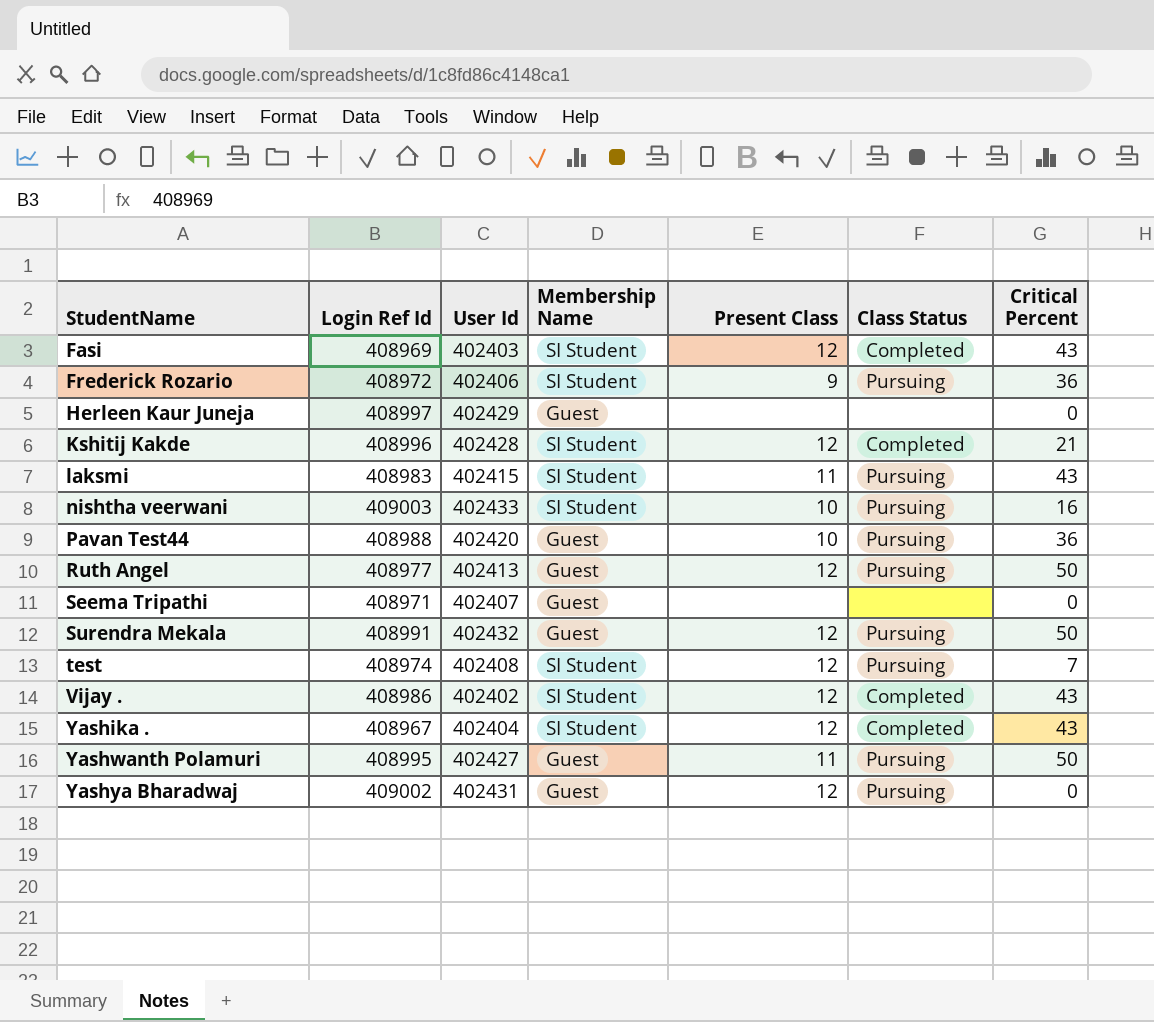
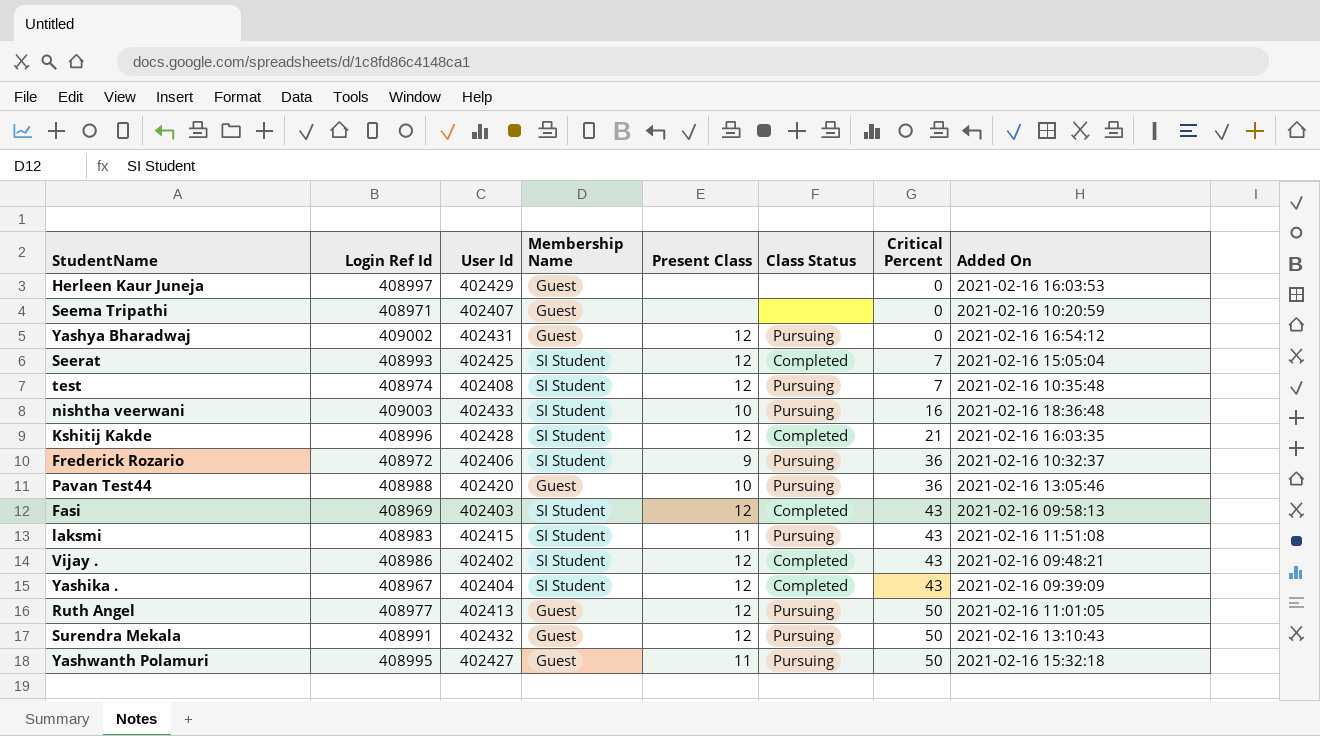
row order: StudentName ascending -> Critical Percent ascending
column Added On | position: none -> 8
row Seerat: none -> 408993 | 402425 | SI Student | 12 | Completed | 7 | 2021-02-16 15:05:04

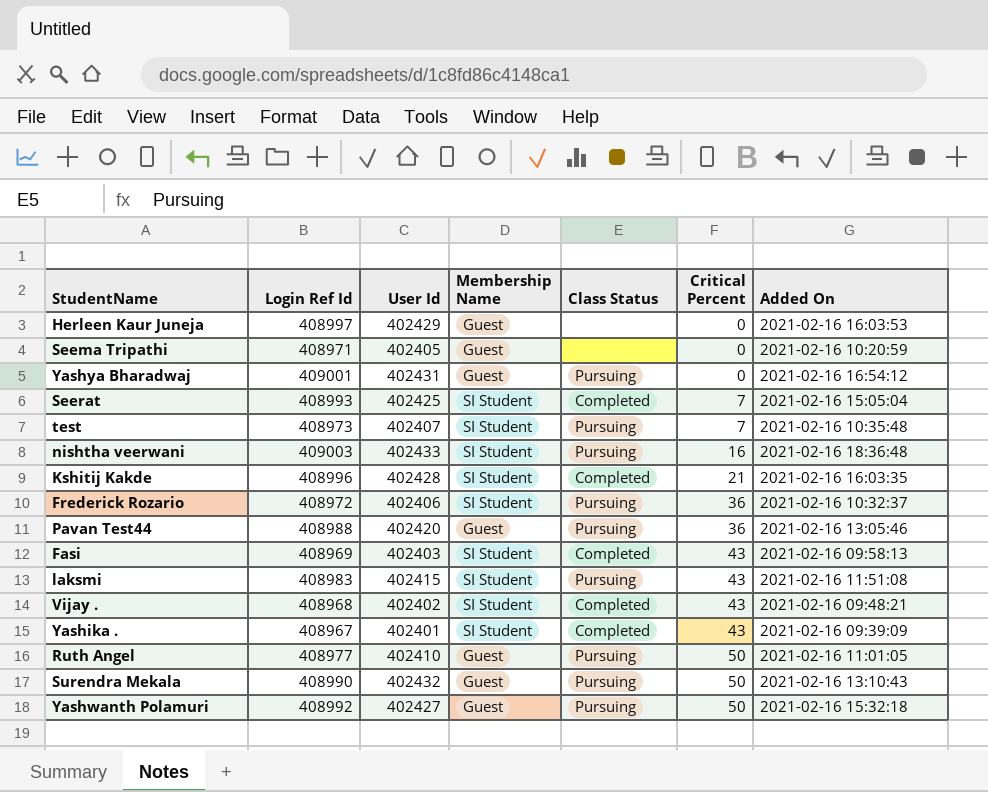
column Present Class | position: 5 -> none
Seema Tripathi | User Id: 402407 -> 402405
Yashya Bharadwaj | Login Ref Id: 409002 -> 409001
test | Login Ref Id: 408974 -> 408973
test | User Id: 402408 -> 402407
Vijay . | Login Ref Id: 408986 -> 408968
Yashika . | User Id: 402404 -> 402401
Ruth Angel | User Id: 402413 -> 402410
Surendra Mekala | Login Ref Id: 408991 -> 408990
Yashwanth Polamuri | Login Ref Id: 408995 -> 408992

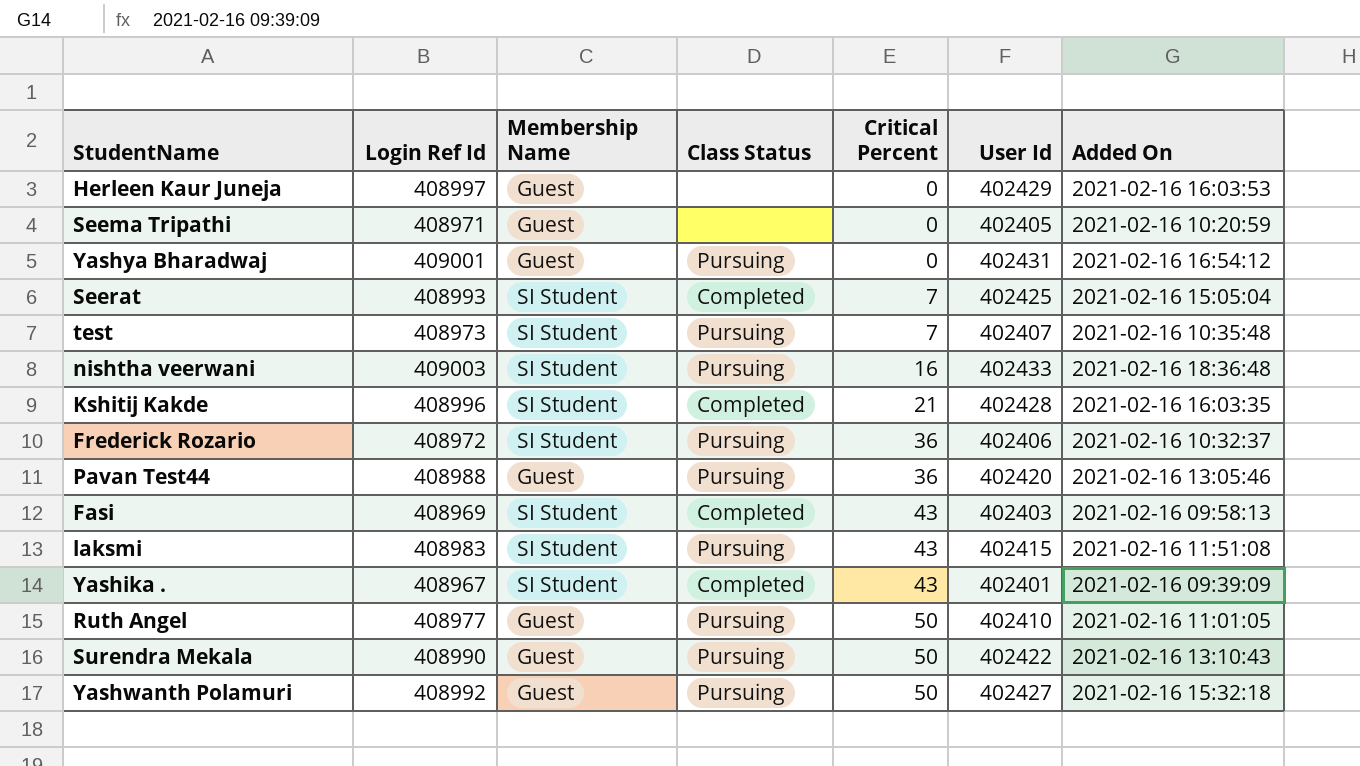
column User Id | position: 3 -> 6
row Vijay .: 408968 | 402402 | SI Student | Completed | 43 | 2021-02-16 09:48:21 -> none
Surendra Mekala | User Id: 402432 -> 402422

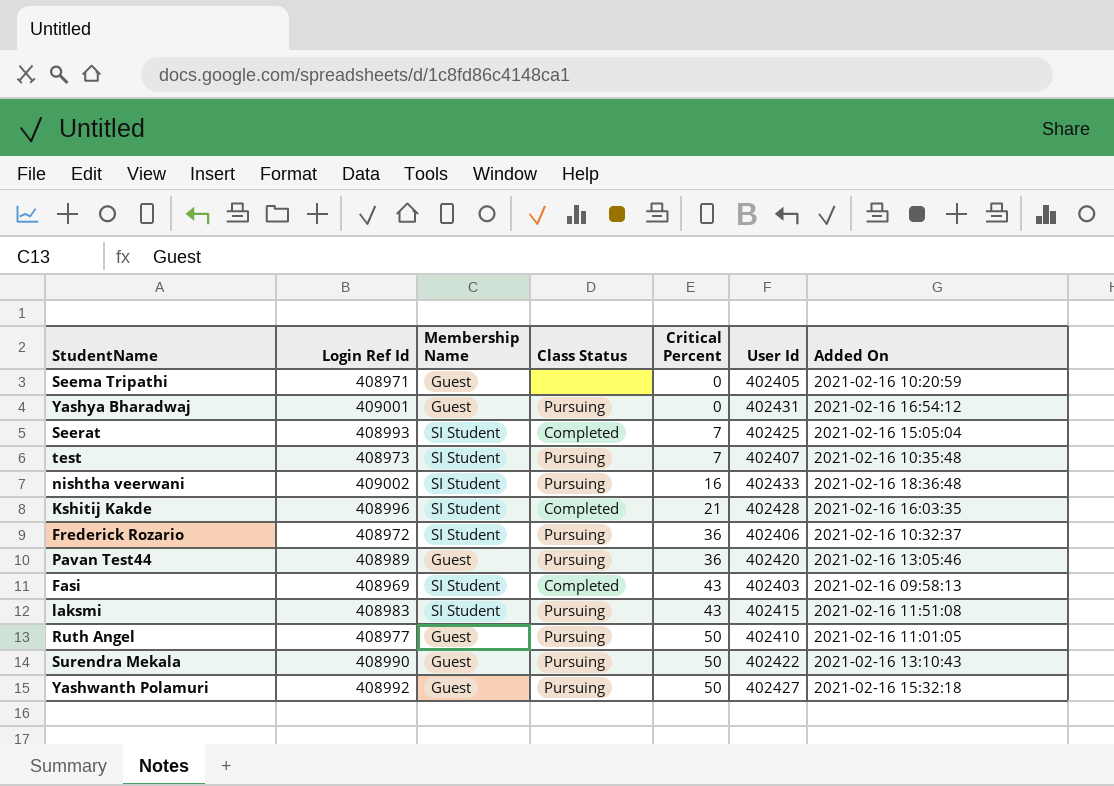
row Herleen Kaur Juneja: 408997 | Guest | none | 0 | 402429 | 2021-02-16 16:03:53 -> none
row Yashika .: 408967 | SI Student | Completed | 43 | 402401 | 2021-02-16 09:39:09 -> none
nishtha veerwani | Login Ref Id: 409003 -> 409002
Pavan Test44 | Login Ref Id: 408988 -> 408989

